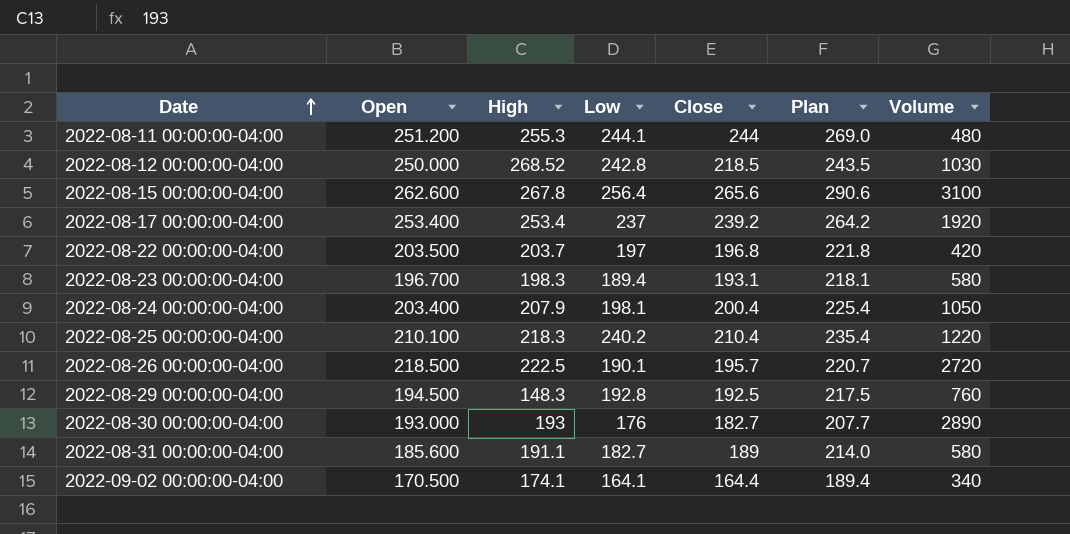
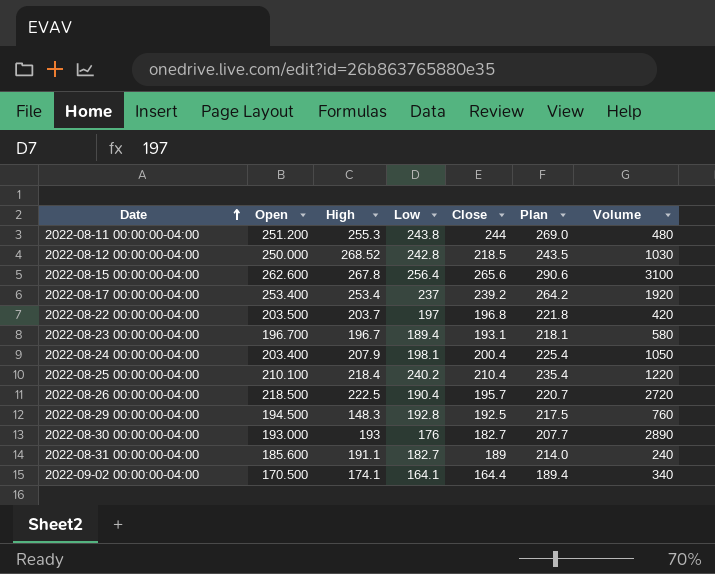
2022-08-11 00:00:00-04:00 | Low: 244.1 -> 243.8
2022-08-23 00:00:00-04:00 | High: 198.3 -> 196.7
2022-08-25 00:00:00-04:00 | High: 218.3 -> 218.4
2022-08-26 00:00:00-04:00 | Low: 190.1 -> 190.4
2022-08-31 00:00:00-04:00 | Volume: 580 -> 240

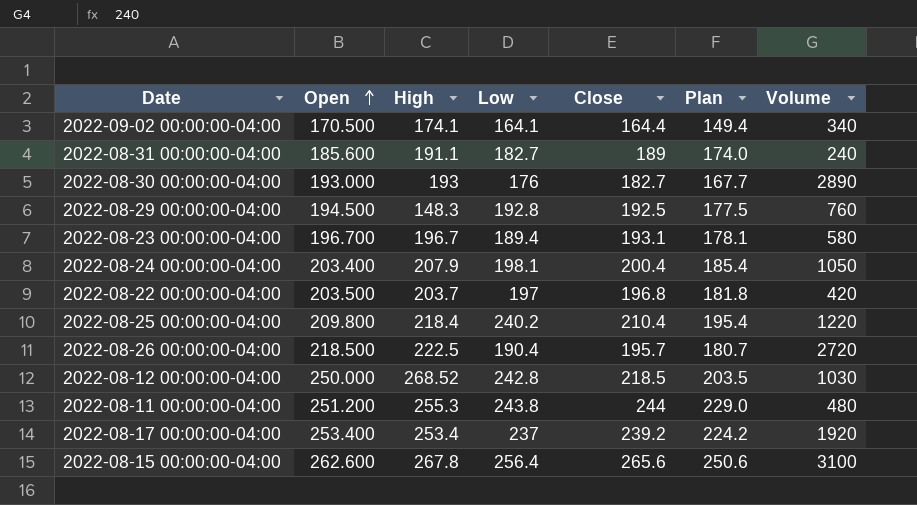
row order: Date ascending -> Open ascending
column Plan | formula: [Close] + 25 -> [Close] - 15
2022-08-25 00:00:00-04:00 | Open: 210.100 -> 209.800

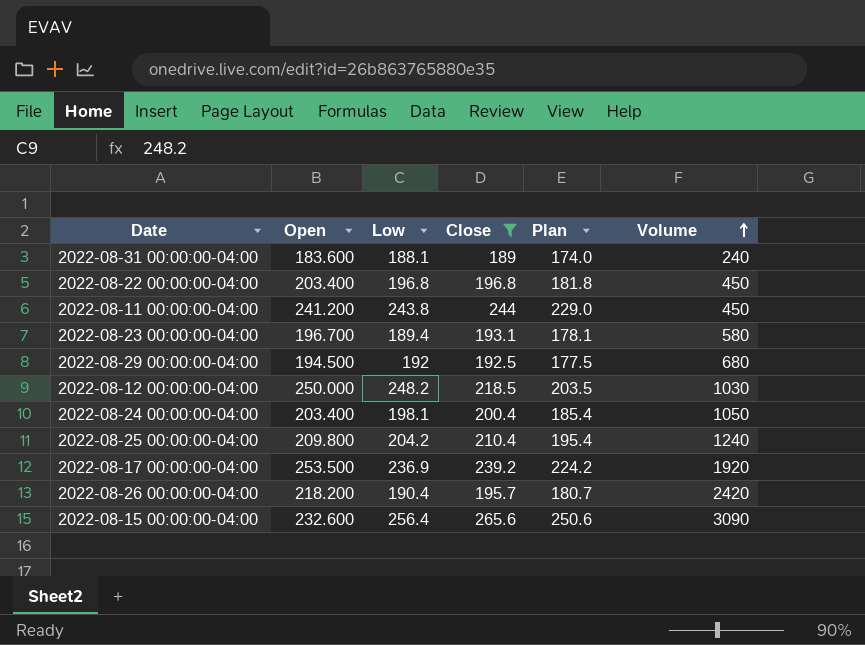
filter: none -> Close >= 189
row order: Open ascending -> Volume ascending
column High | position: 3 -> none
2022-08-31 00:00:00-04:00 | Open: 185.600 -> 183.600
2022-08-31 00:00:00-04:00 | Low: 182.7 -> 188.1
2022-08-22 00:00:00-04:00 | Open: 203.500 -> 203.400
2022-08-22 00:00:00-04:00 | Low: 197 -> 196.8
2022-08-22 00:00:00-04:00 | Volume: 420 -> 450
2022-08-11 00:00:00-04:00 | Open: 251.200 -> 241.200
2022-08-11 00:00:00-04:00 | Volume: 480 -> 450
2022-08-29 00:00:00-04:00 | Low: 192.8 -> 192
2022-08-29 00:00:00-04:00 | Volume: 760 -> 680
2022-08-12 00:00:00-04:00 | Low: 242.8 -> 248.2
2022-08-25 00:00:00-04:00 | Low: 240.2 -> 204.2
2022-08-25 00:00:00-04:00 | Volume: 1220 -> 1240
2022-08-17 00:00:00-04:00 | Open: 253.400 -> 253.500
2022-08-17 00:00:00-04:00 | Low: 237 -> 236.9
2022-08-26 00:00:00-04:00 | Open: 218.500 -> 218.200
2022-08-26 00:00:00-04:00 | Volume: 2720 -> 2420
2022-08-15 00:00:00-04:00 | Open: 262.600 -> 232.600
2022-08-15 00:00:00-04:00 | Volume: 3100 -> 3090

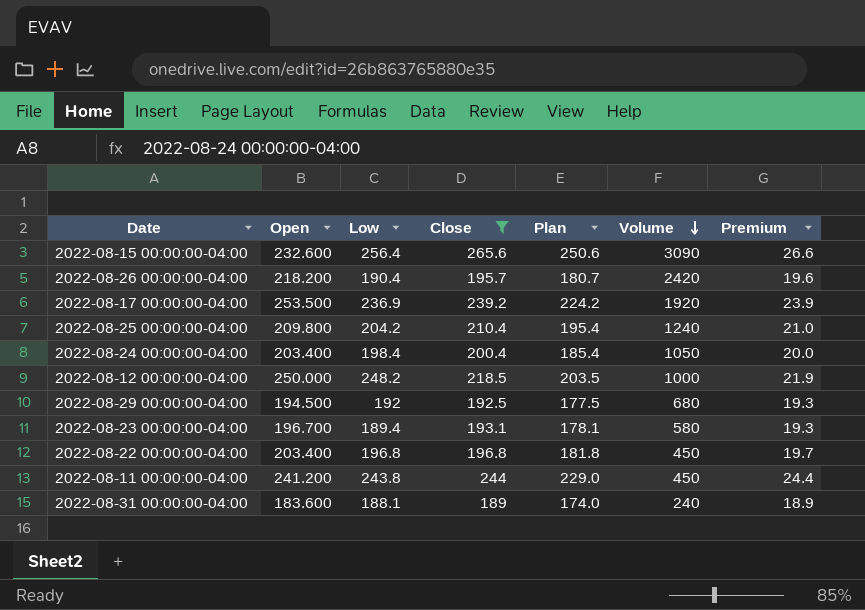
row order: Volume ascending -> Volume descending
column Premium | formula: none -> [Close] * 0.1
2022-08-24 00:00:00-04:00 | Low: 198.1 -> 198.4
2022-08-12 00:00:00-04:00 | Volume: 1030 -> 1000

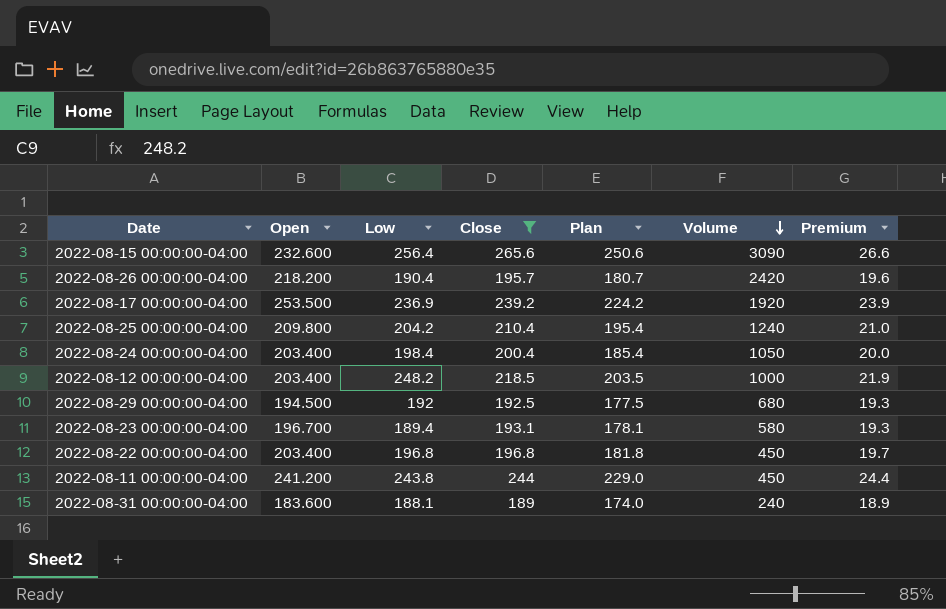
2022-08-12 00:00:00-04:00 | Open: 250.000 -> 203.400

